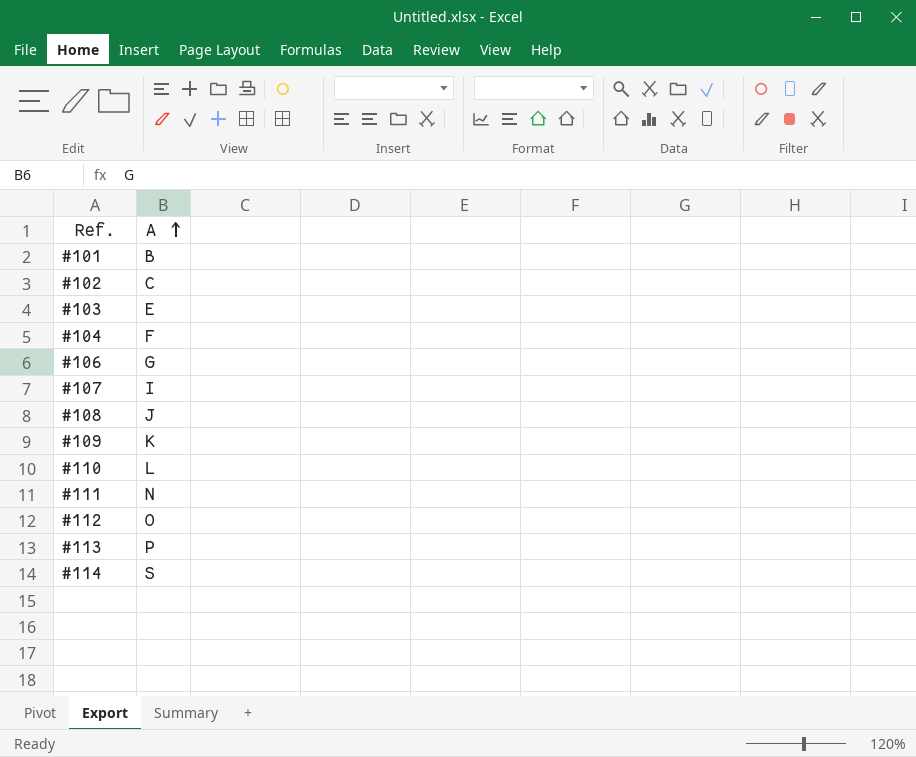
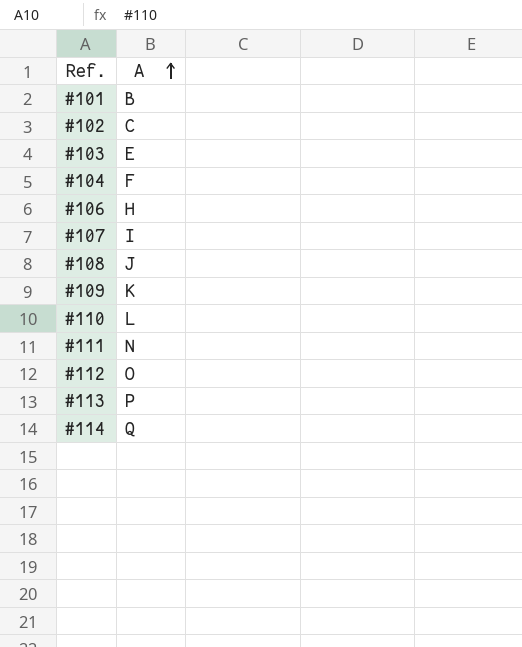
#106 | A: G -> H
#114 | A: S -> Q

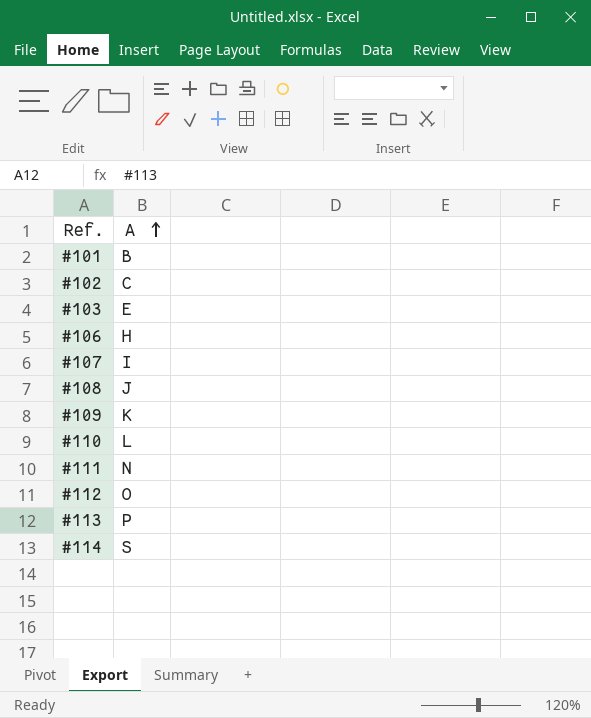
row #104: F -> none
#114 | A: Q -> S

